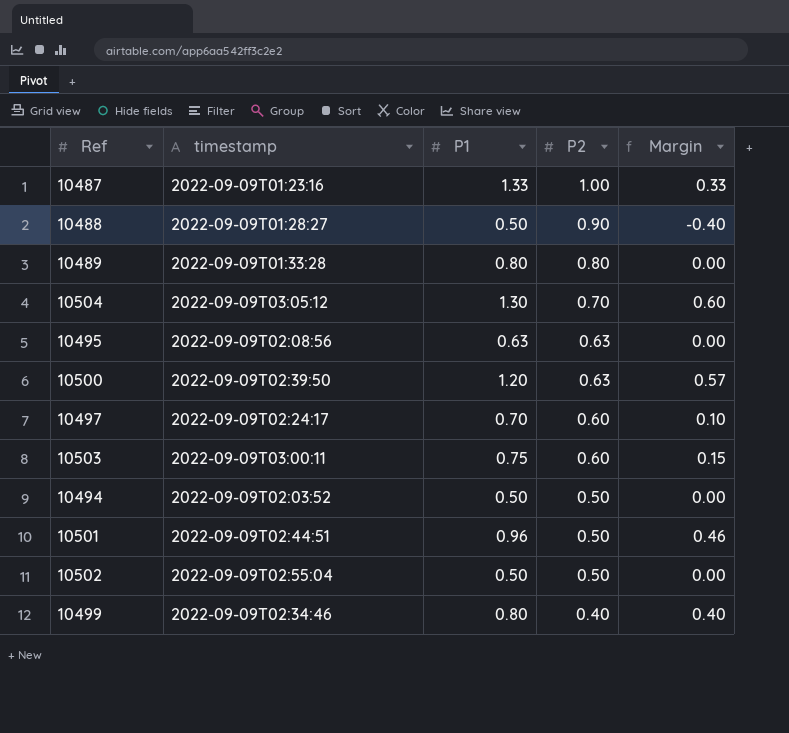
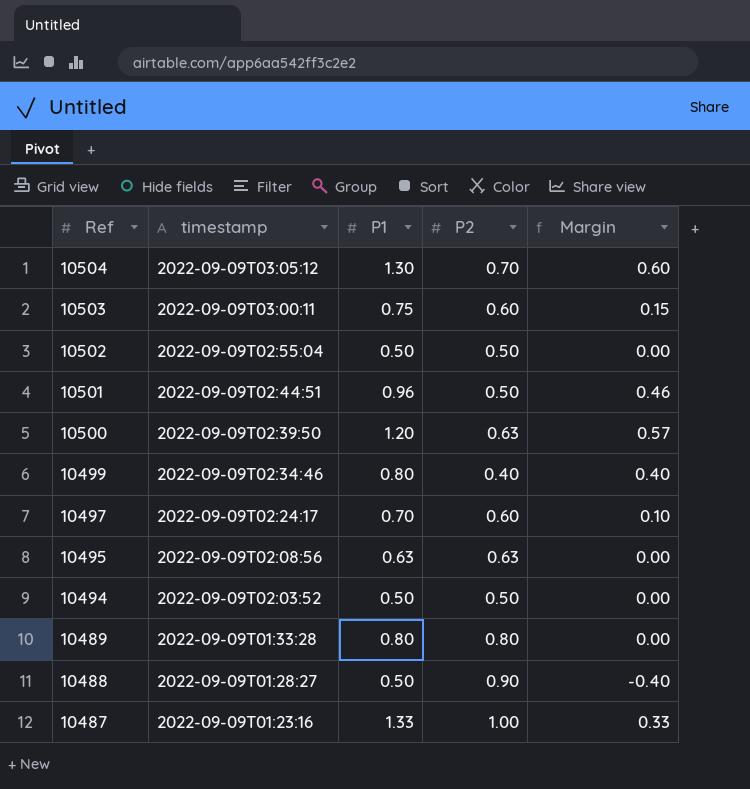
row order: P2 descending -> Ref descending

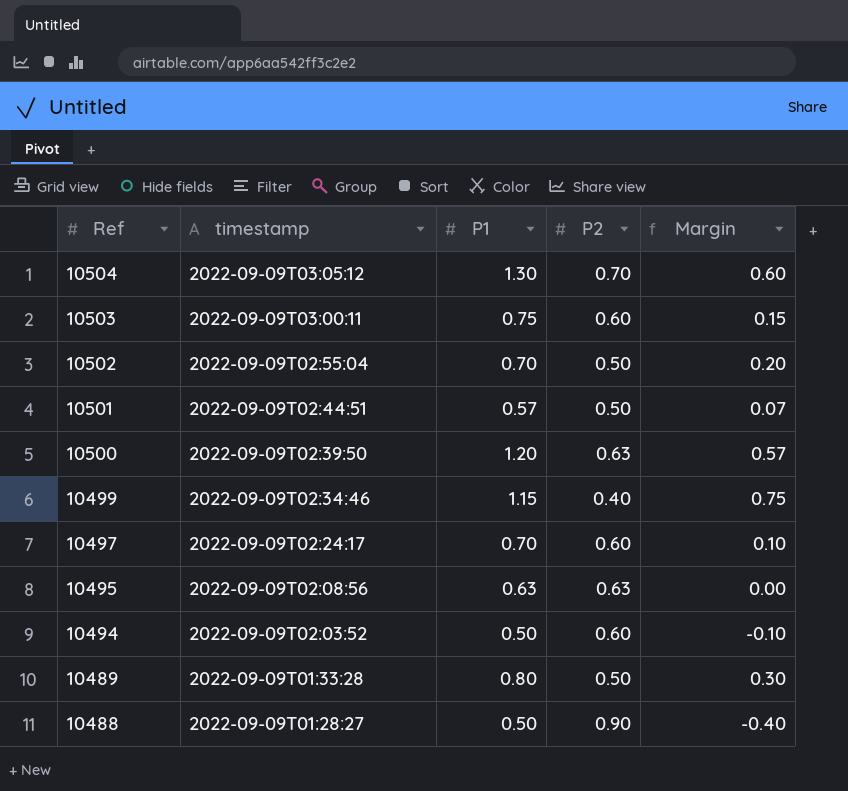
row 10487: 2022-09-09T01:23:16 | 1.33 | 1.00 | 0.33 -> none
10502 | P1: 0.50 -> 0.70
10502 | Margin: 0.00 -> 0.20
10501 | P1: 0.96 -> 0.57
10501 | Margin: 0.46 -> 0.07
10499 | P1: 0.80 -> 1.15
10499 | Margin: 0.40 -> 0.75
10494 | P2: 0.50 -> 0.60
10494 | Margin: 0.00 -> -0.10
10489 | P2: 0.80 -> 0.50
10489 | Margin: 0.00 -> 0.30

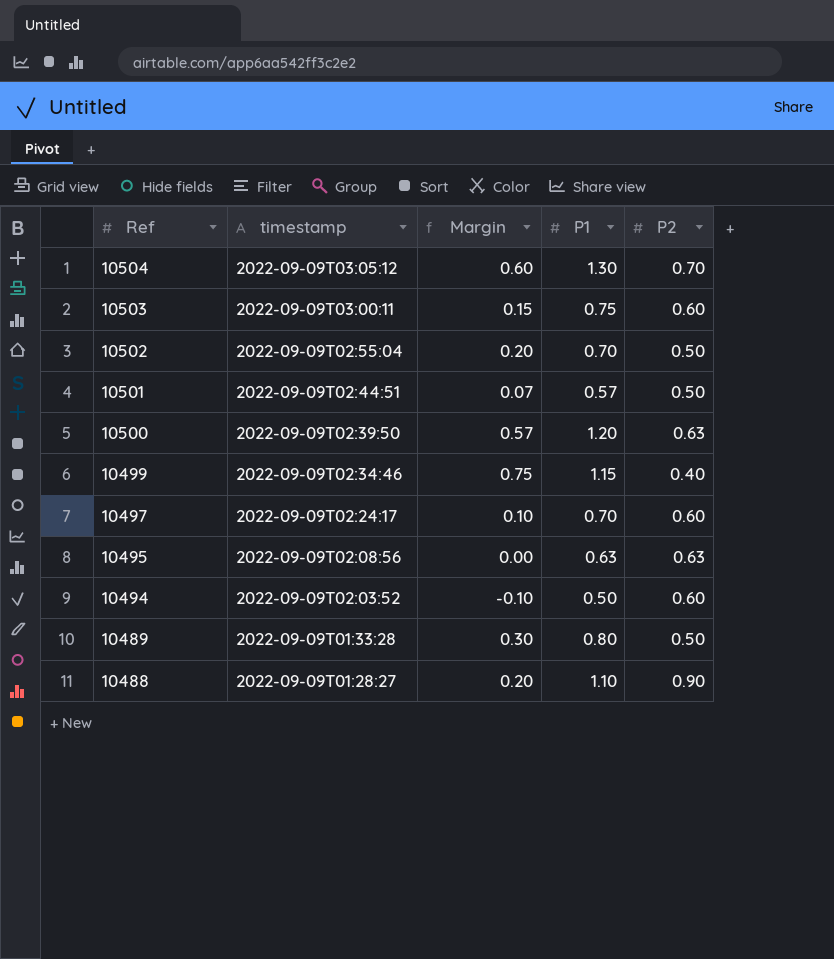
column Margin | position: 5 -> 3
10488 | Margin: -0.40 -> 0.20
10488 | P1: 0.50 -> 1.10

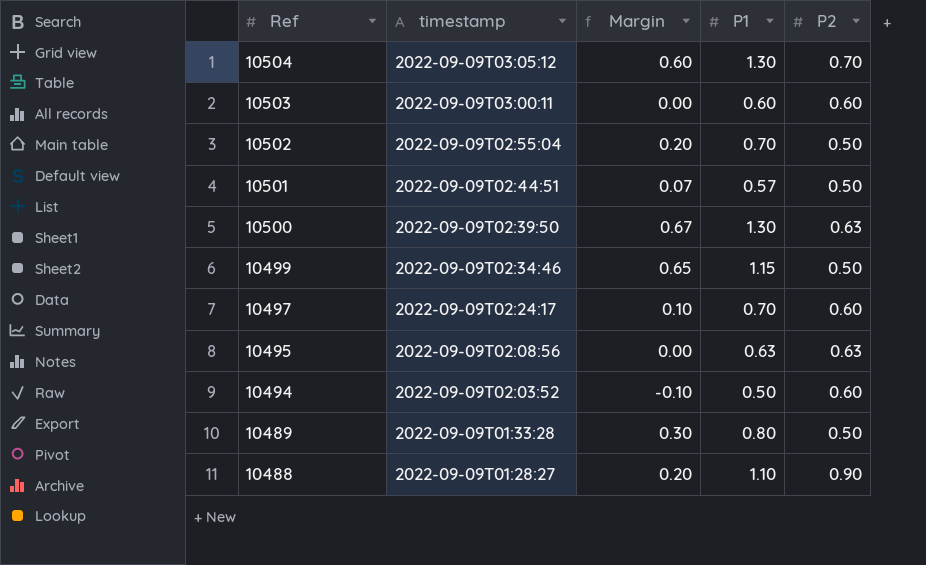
10503 | Margin: 0.15 -> 0.00
10503 | P1: 0.75 -> 0.60
10500 | Margin: 0.57 -> 0.67
10500 | P1: 1.20 -> 1.30
10499 | Margin: 0.75 -> 0.65
10499 | P2: 0.40 -> 0.50

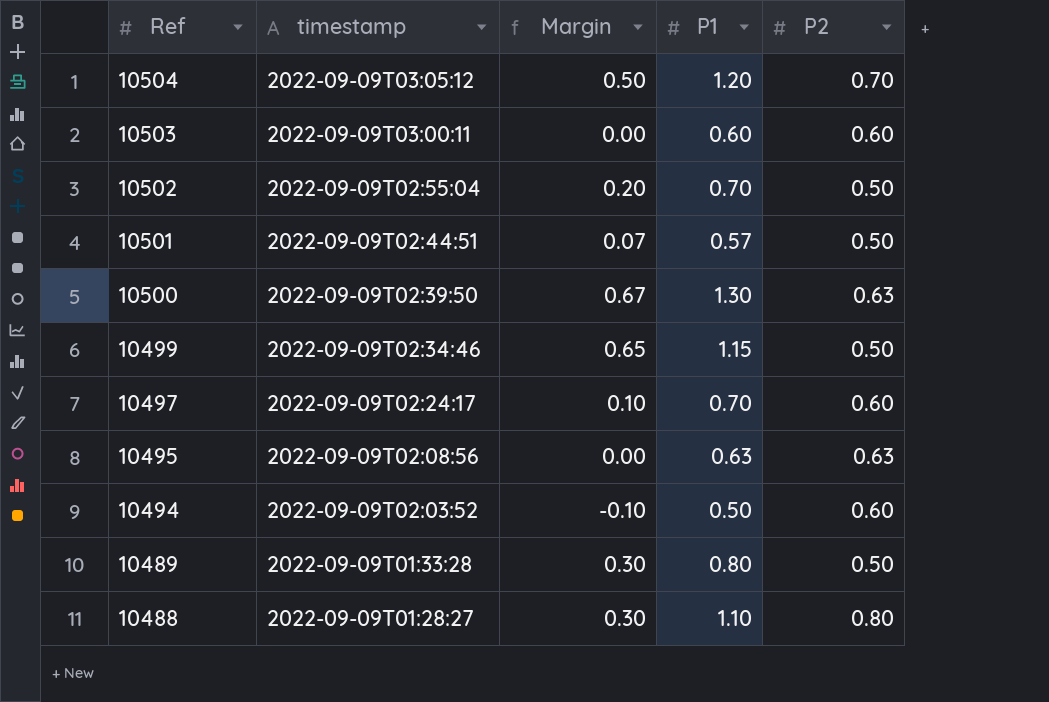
10504 | Margin: 0.60 -> 0.50
10504 | P1: 1.30 -> 1.20
10488 | Margin: 0.20 -> 0.30
10488 | P2: 0.90 -> 0.80

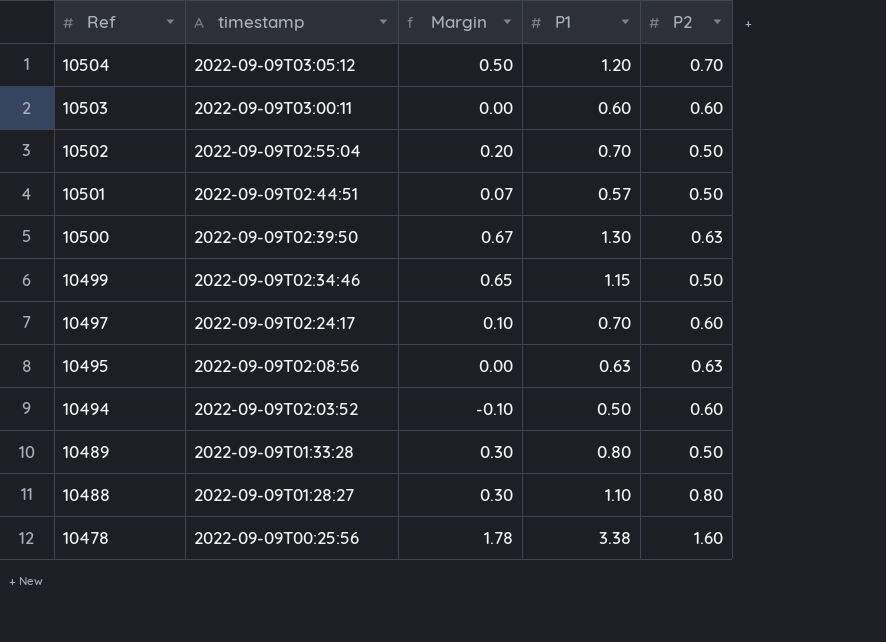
row 10478: none -> 2022-09-09T00:25:56 | 1.78 | 3.38 | 1.60

